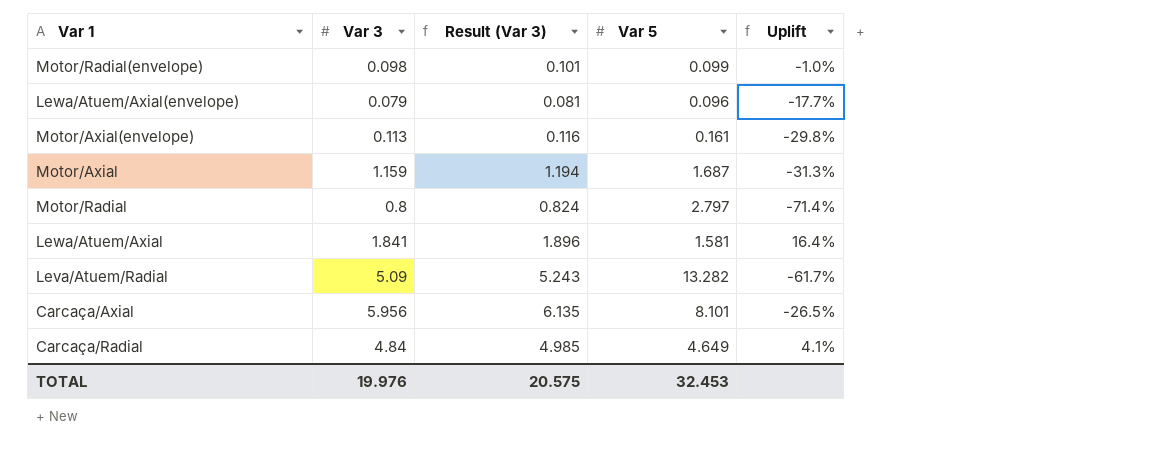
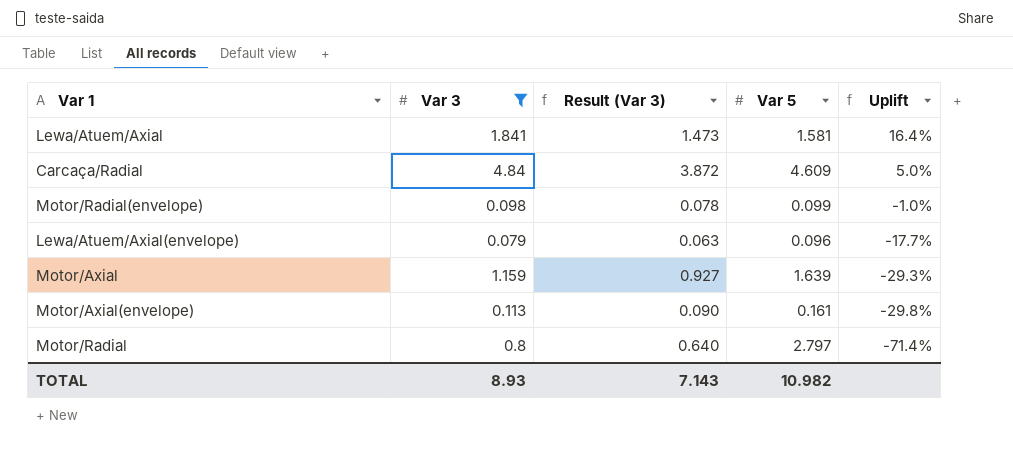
filter: none -> Var 3 <= 4.84
row order: none -> Uplift descending
column Result (Var 3) | formula: [Var 3] * 1.03 -> [Var 3] * 0.8
Carcaça/Radial | Var 5: 4.649 -> 4.609
Carcaça/Radial | Uplift: 4.1% -> 5.0%
Motor/Axial | Var 5: 1.687 -> 1.639
Motor/Axial | Uplift: -31.3% -> -29.3%
TOTAL | Var 3: 19.976 -> 8.93
TOTAL | Result (Var 3): 20.575 -> 7.143
TOTAL | Var 5: 32.453 -> 10.982

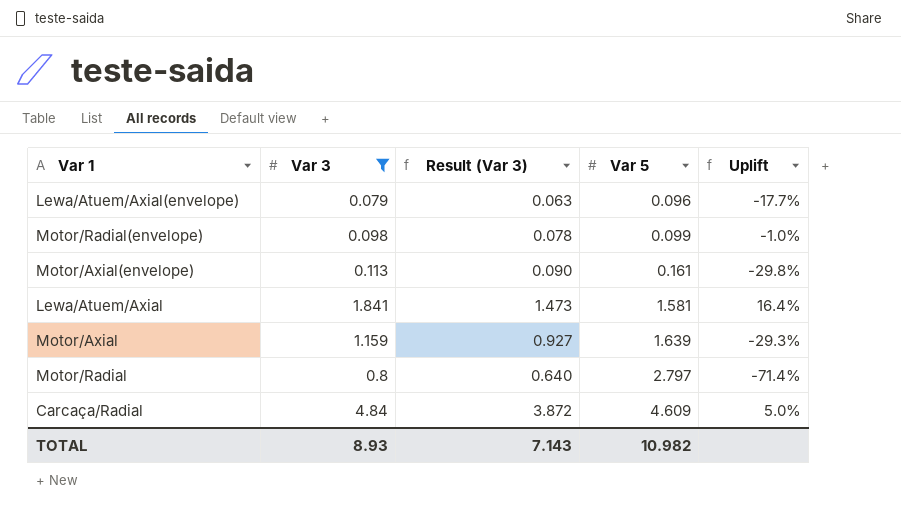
row order: Uplift descending -> Var 5 ascending

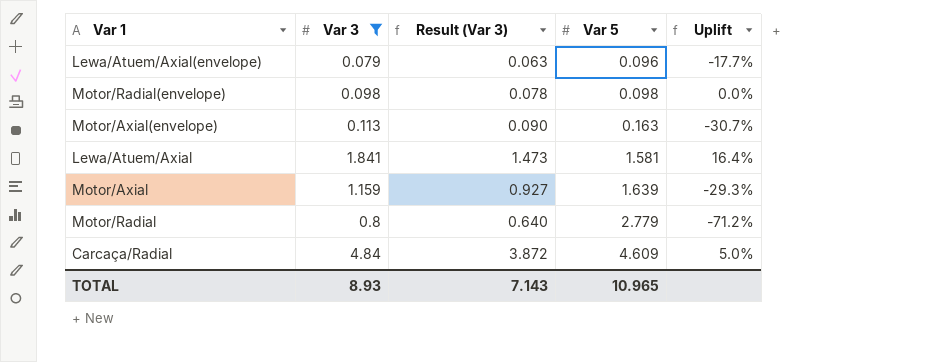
Motor/Radial(envelope) | Var 5: 0.099 -> 0.098
Motor/Radial(envelope) | Uplift: -1.0% -> 0.0%
Motor/Axial(envelope) | Var 5: 0.161 -> 0.163
Motor/Axial(envelope) | Uplift: -29.8% -> -30.7%
Motor/Radial | Var 5: 2.797 -> 2.779
Motor/Radial | Uplift: -71.4% -> -71.2%
TOTAL | Var 5: 10.982 -> 10.965

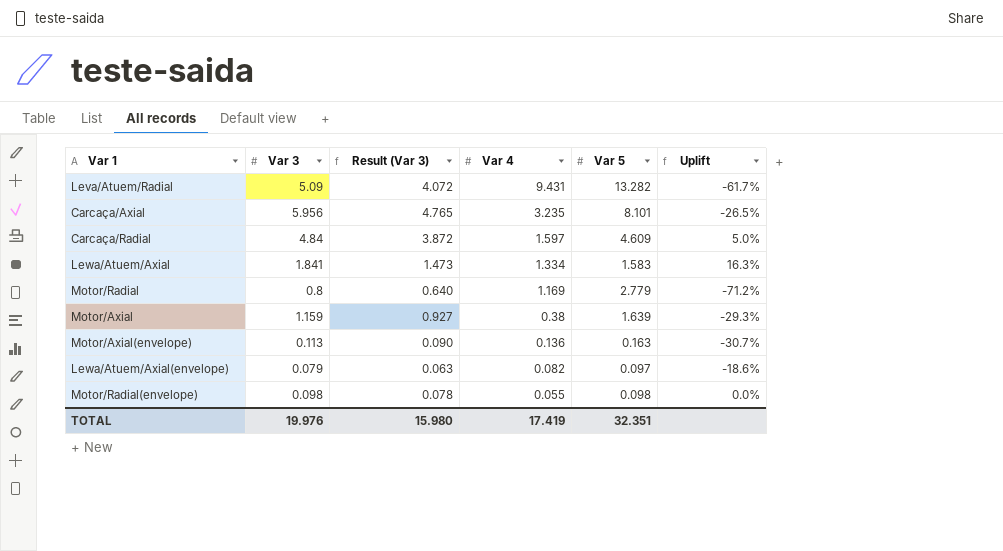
filter: Var 3 <= 4.84 -> none
row order: Var 5 ascending -> Var 4 descending
column Var 4 | position: none -> 4
Lewa/Atuem/Axial | Var 5: 1.581 -> 1.583
Lewa/Atuem/Axial | Uplift: 16.4% -> 16.3%
Lewa/Atuem/Axial(envelope) | Var 5: 0.096 -> 0.097
Lewa/Atuem/Axial(envelope) | Uplift: -17.7% -> -18.6%
TOTAL | Var 3: 8.93 -> 19.976
TOTAL | Result (Var 3): 7.143 -> 15.980
TOTAL | Var 5: 10.965 -> 32.351

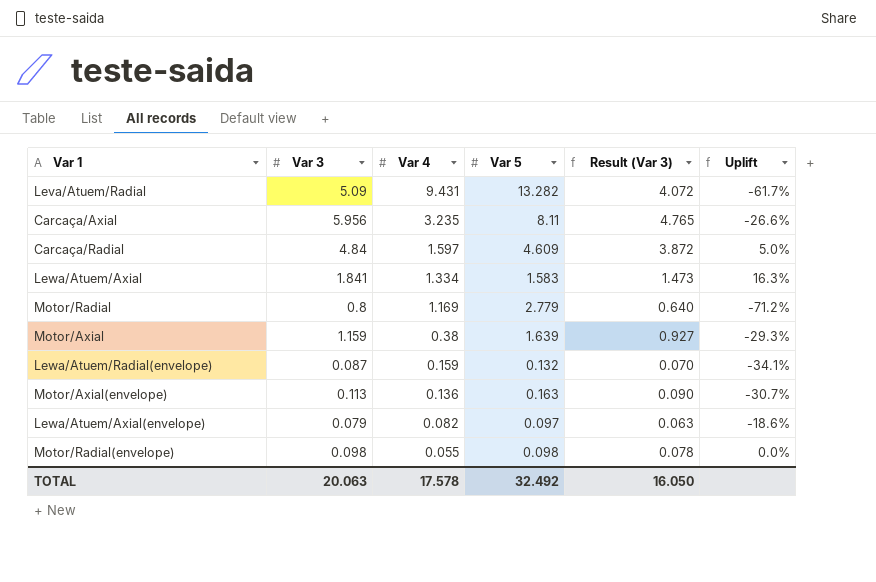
column Result (Var 3) | position: 3 -> 5
Carcaça/Axial | Var 5: 8.101 -> 8.11
Carcaça/Axial | Uplift: -26.5% -> -26.6%
row Lewa/Atuem/Radial(envelope): none -> 0.087 | 0.159 | 0.132 | 0.070 | -34.1%
TOTAL | Var 3: 19.976 -> 20.063
TOTAL | Var 4: 17.419 -> 17.578
TOTAL | Var 5: 32.351 -> 32.492
TOTAL | Result (Var 3): 15.980 -> 16.050

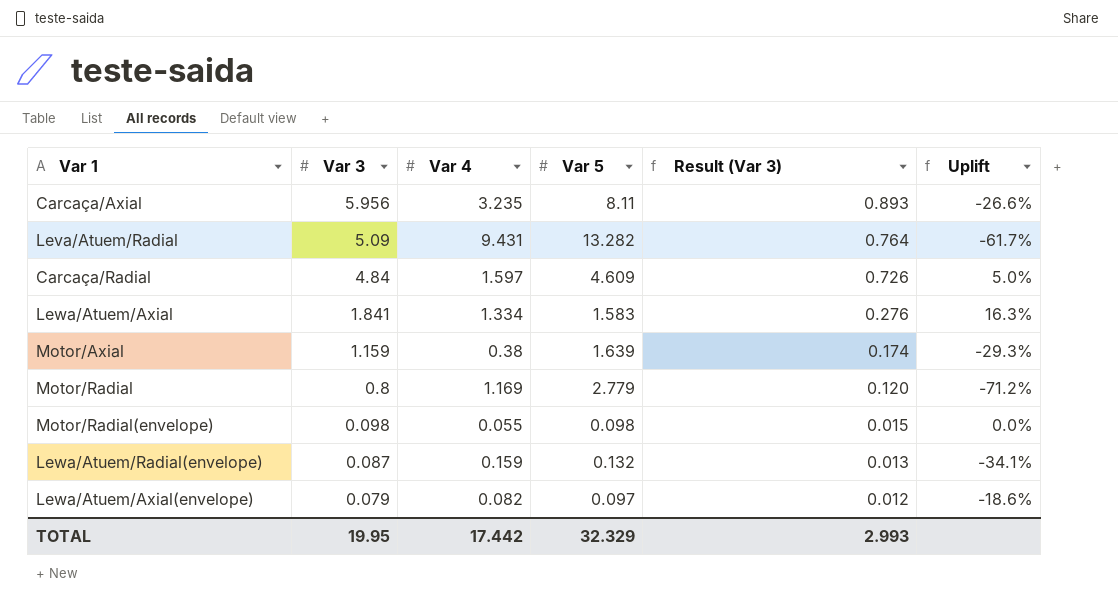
row order: Var 4 descending -> Var 3 descending
column Result (Var 3) | formula: [Var 3] * 0.8 -> [Var 3] * 0.15
row Motor/Axial(envelope): 0.113 | 0.136 | 0.163 | 0.090 | -30.7% -> none
TOTAL | Var 3: 20.063 -> 19.95
TOTAL | Var 4: 17.578 -> 17.442
TOTAL | Var 5: 32.492 -> 32.329
TOTAL | Result (Var 3): 16.050 -> 2.993

